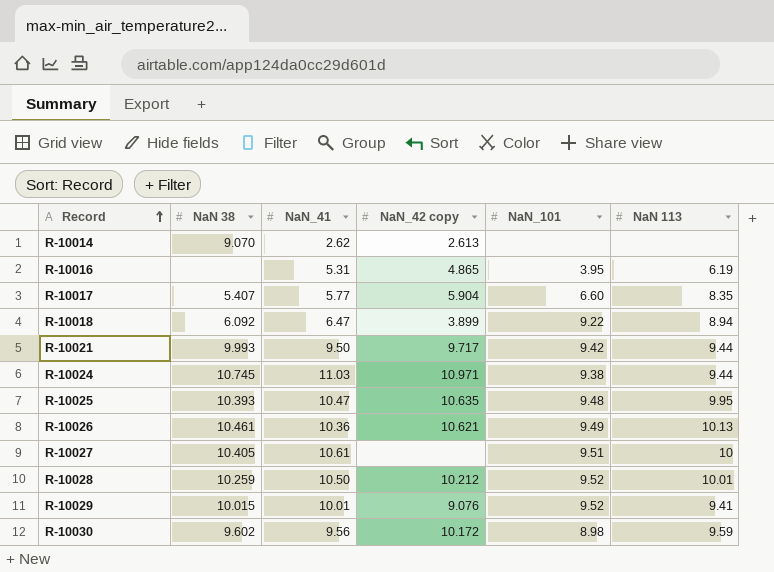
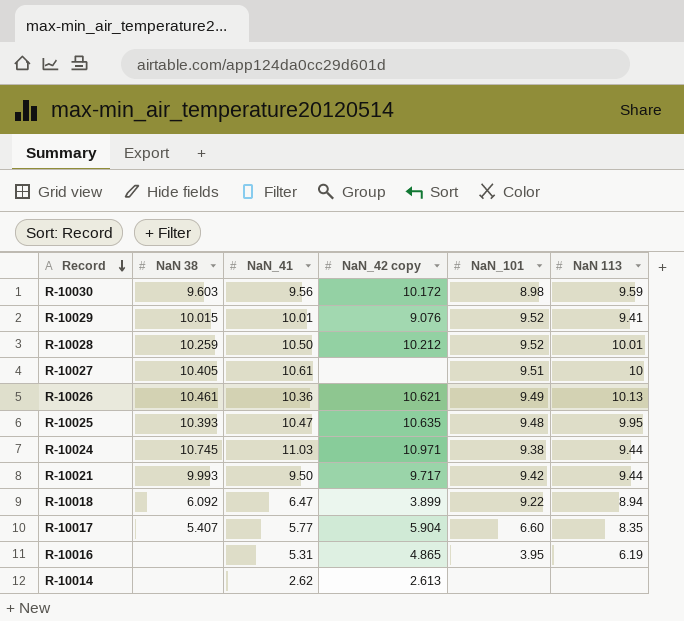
row order: Record ascending -> Record descending
R-10030 | NaN 38: 9.602 -> 9.603
R-10014 | NaN 38: 9.070 -> none

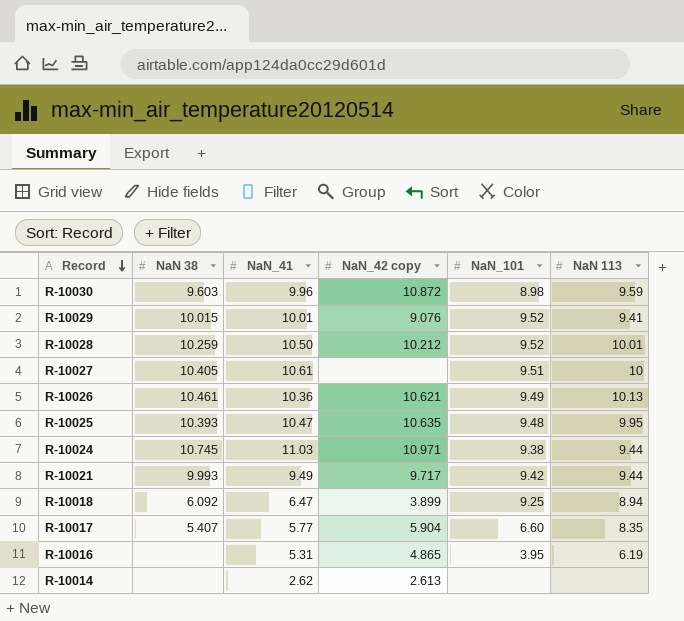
R-10030 | NaN_41: 9.56 -> 9.96
R-10030 | NaN_42 copy: 10.172 -> 10.872
R-10021 | NaN_41: 9.50 -> 9.49
R-10018 | NaN_101: 9.22 -> 9.25

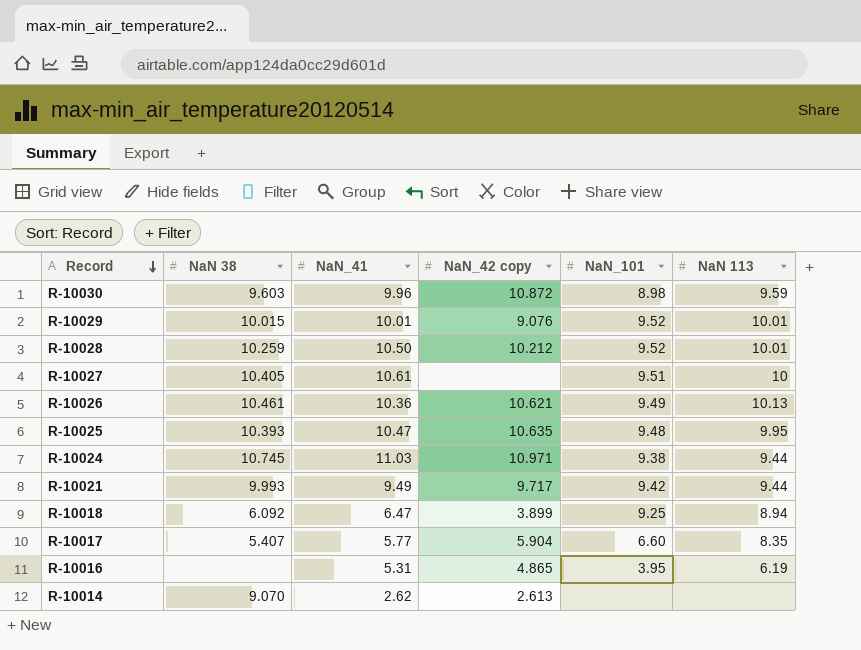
R-10029 | NaN 113: 9.41 -> 10.01
R-10014 | NaN 38: none -> 9.070

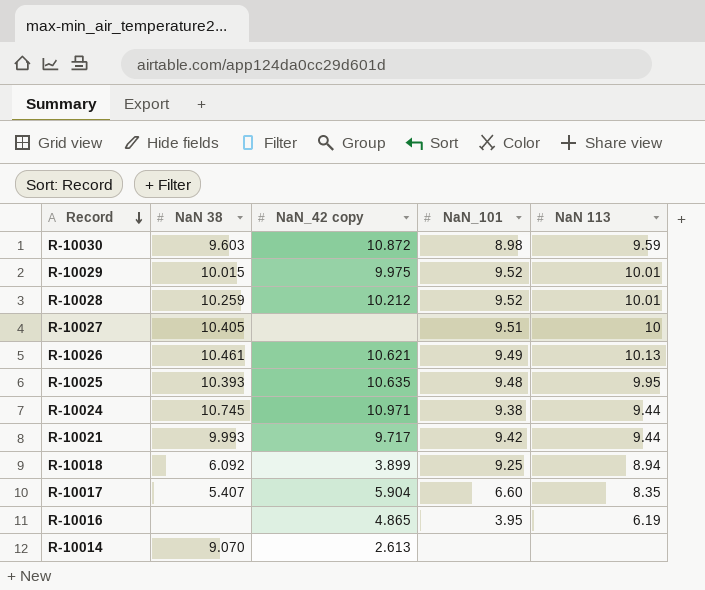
column NaN_41 | position: 3 -> none
R-10029 | NaN_42 copy: 9.076 -> 9.975

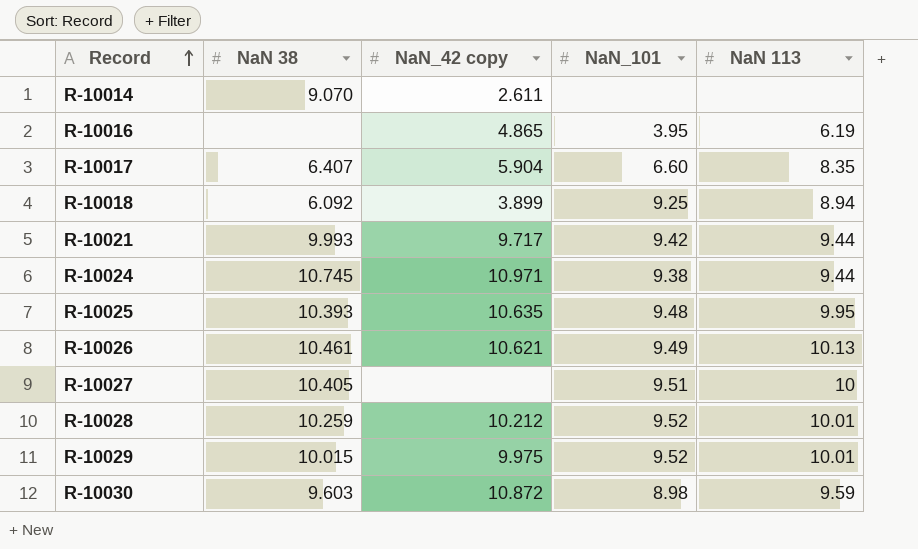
row order: Record descending -> Record ascending
R-10014 | NaN_42 copy: 2.613 -> 2.611
R-10017 | NaN 38: 5.407 -> 6.407

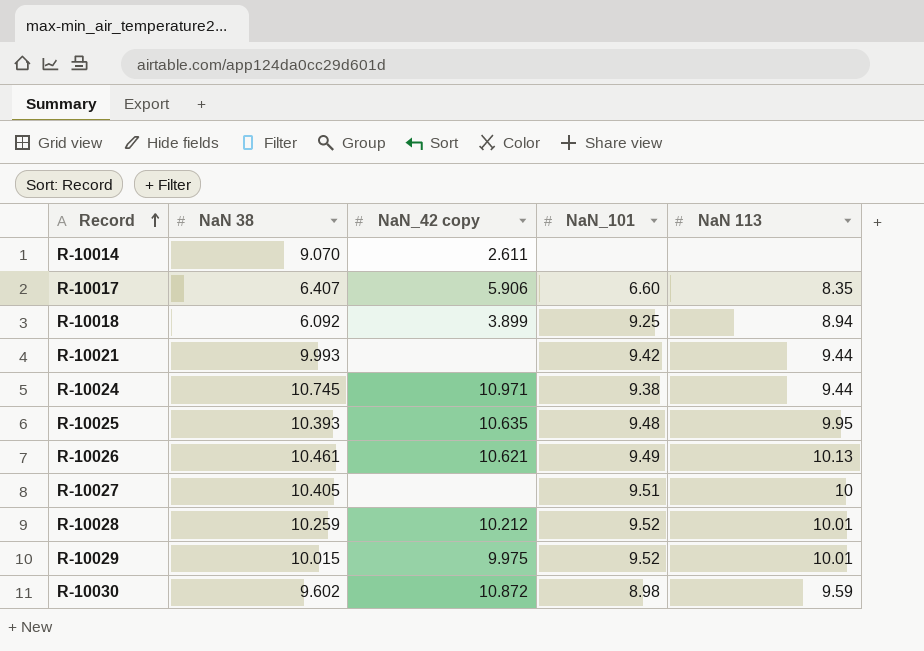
row R-10016: none | 4.865 | 3.95 | 6.19 -> none
R-10017 | NaN_42 copy: 5.904 -> 5.906
R-10021 | NaN_42 copy: 9.717 -> none
R-10030 | NaN 38: 9.603 -> 9.602

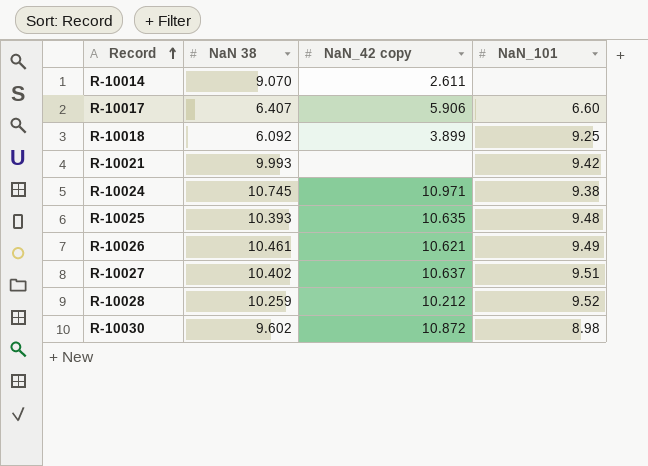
column NaN 113 | position: 5 -> none
row R-10029: 10.015 | 9.975 | 9.52 | 10.01 -> none
R-10027 | NaN 38: 10.405 -> 10.402
R-10027 | NaN_42 copy: none -> 10.637

